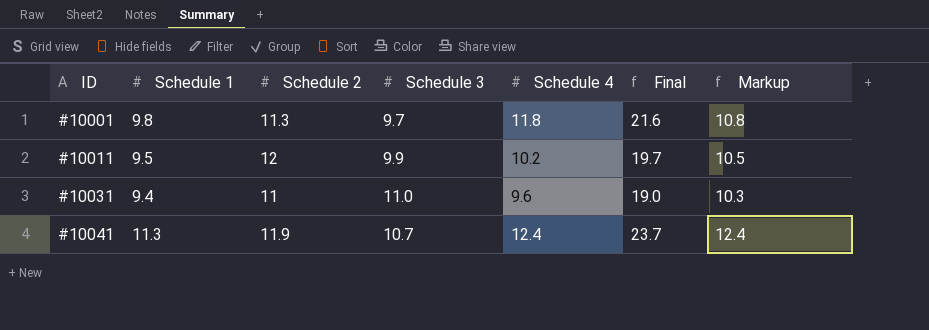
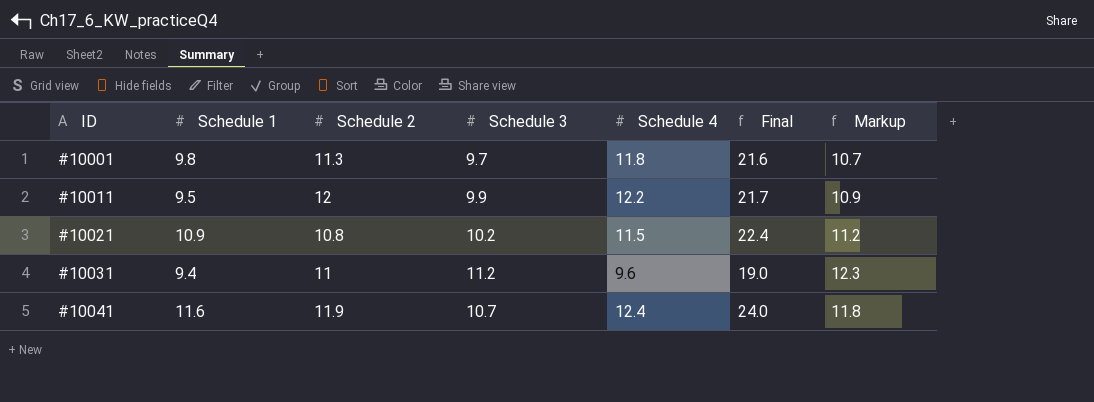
column Markup | formula: [Schedule 1] * 1.1 -> [Schedule 3] * 1.1
#10011 | Schedule 4: 10.2 -> 12.2
#10011 | Final: 19.7 -> 21.7
row #10021: none -> 10.9 | 10.8 | 10.2 | 11.5 | 22.4 | 11.2
#10031 | Schedule 3: 11.0 -> 11.2
#10041 | Schedule 1: 11.3 -> 11.6
#10041 | Final: 23.7 -> 24.0

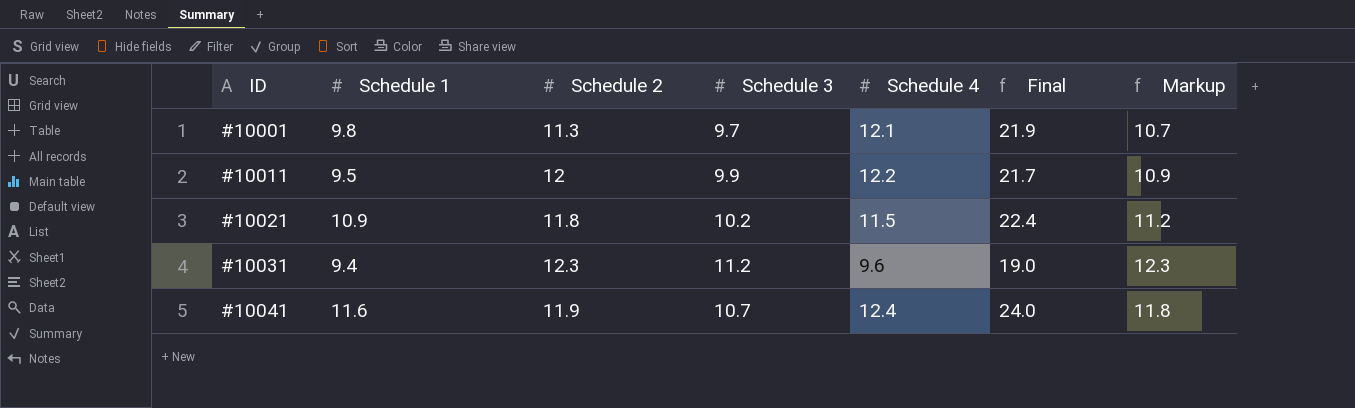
#10001 | Schedule 4: 11.8 -> 12.1
#10001 | Final: 21.6 -> 21.9
#10021 | Schedule 2: 10.8 -> 11.8
#10031 | Schedule 2: 11 -> 12.3

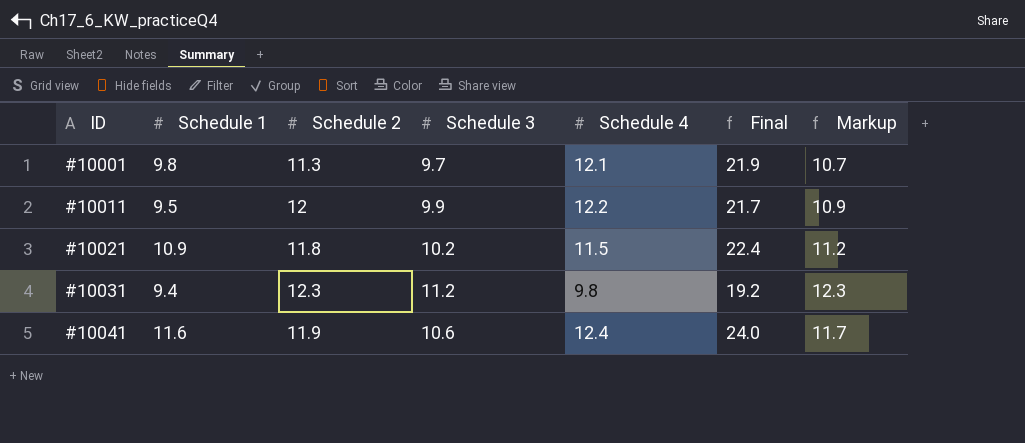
#10031 | Schedule 4: 9.6 -> 9.8
#10031 | Final: 19.0 -> 19.2
#10041 | Schedule 3: 10.7 -> 10.6
#10041 | Markup: 11.8 -> 11.7

